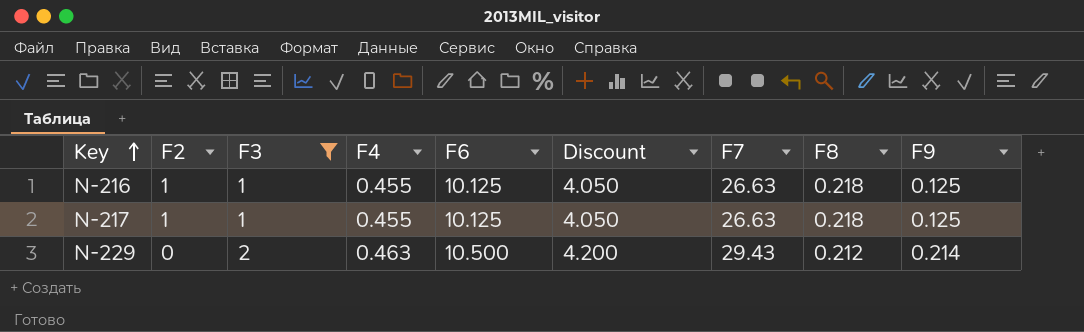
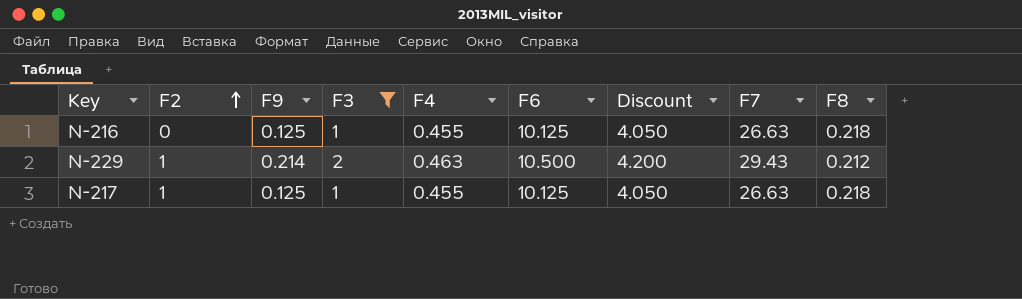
row order: Key ascending -> F2 ascending
column F9 | position: 9 -> 3
N-216 | F2: 1 -> 0
N-229 | F2: 0 -> 1

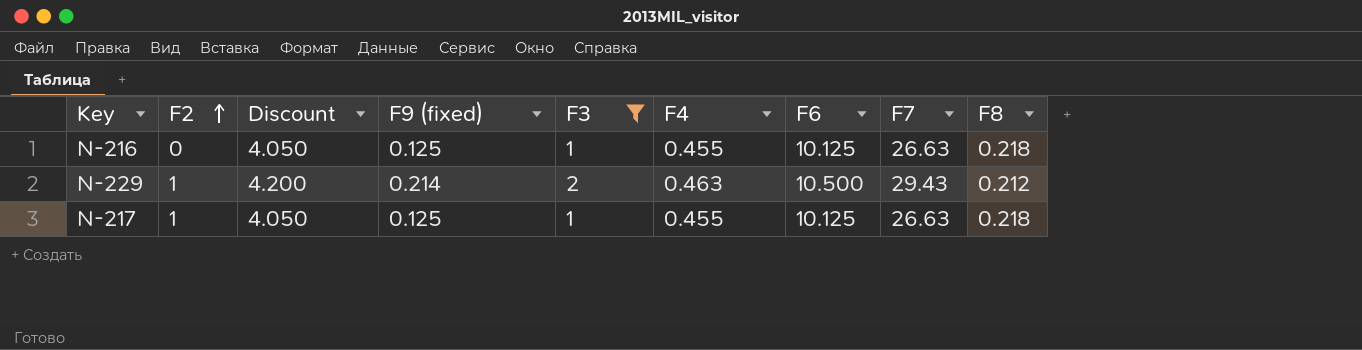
column Discount | position: 7 -> 3
column name: F9 -> F9 (fixed)

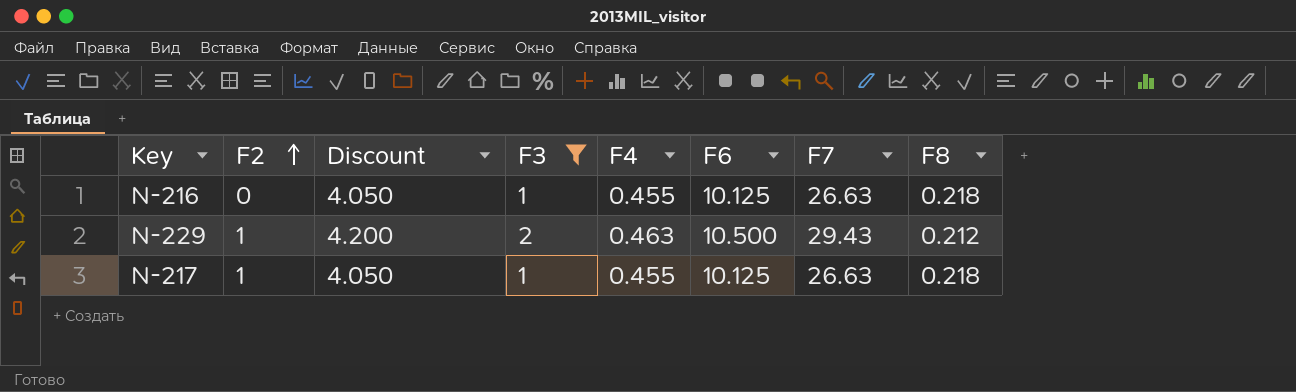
column F9 (fixed) | position: 4 -> none

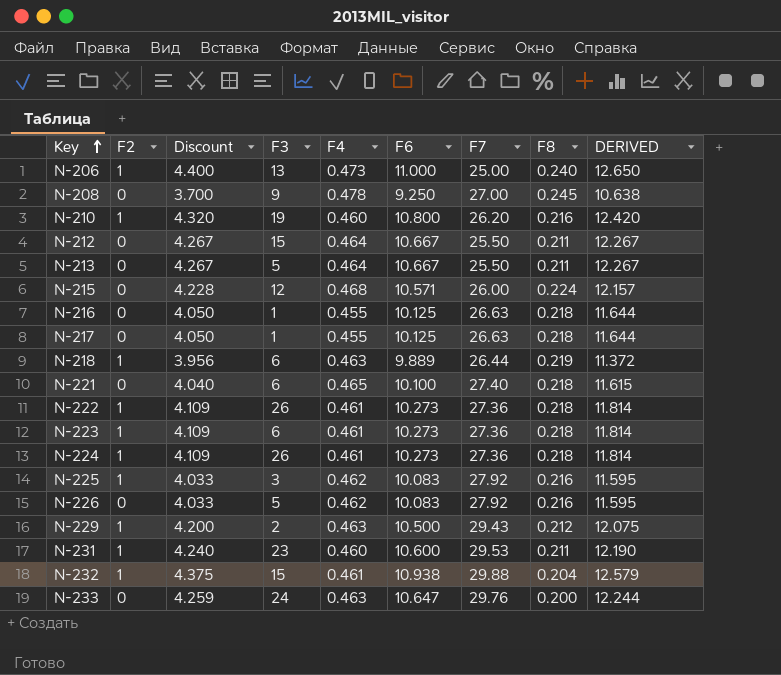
filter: F3 <= 2 -> none
row order: F2 ascending -> Key ascending
column DERIVED | formula: none -> [F6] * 1.15
N-217 | F2: 1 -> 0

